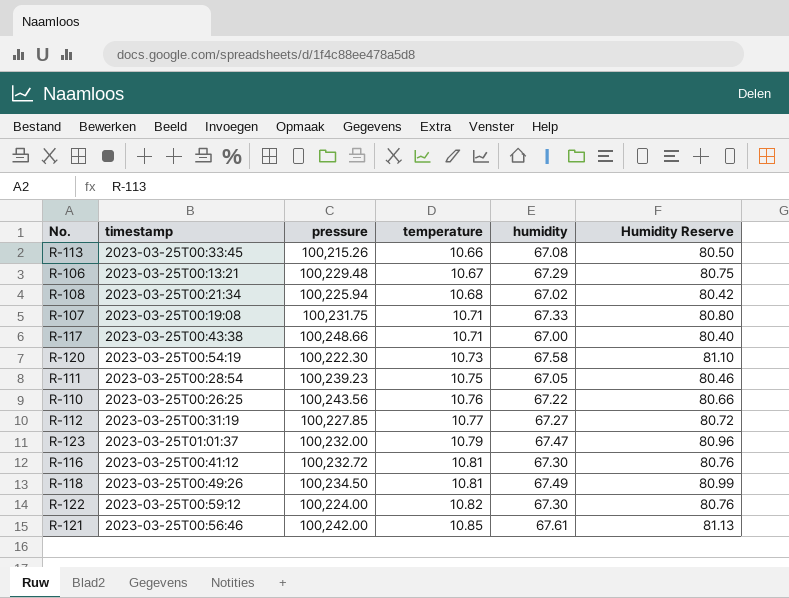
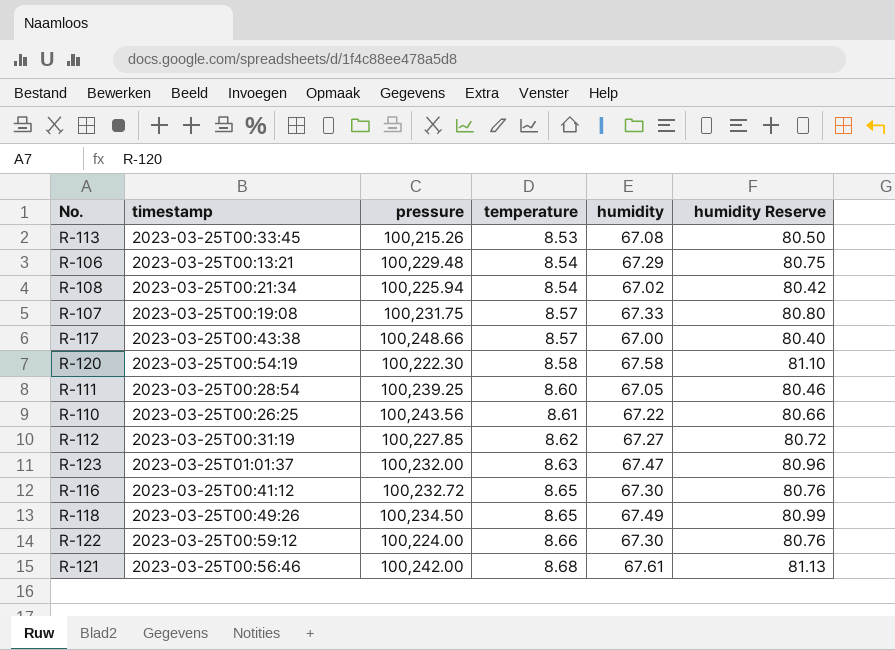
column name: Humidity Reserve -> humidity Reserve
R-113 | temperature: 10.66 -> 8.53
R-106 | temperature: 10.67 -> 8.54
R-108 | temperature: 10.68 -> 8.54
R-107 | temperature: 10.71 -> 8.57
R-117 | temperature: 10.71 -> 8.57
R-120 | temperature: 10.73 -> 8.58
R-111 | pressure: 100,239.23 -> 100,239.25
R-111 | temperature: 10.75 -> 8.60
R-110 | temperature: 10.76 -> 8.61
R-112 | temperature: 10.77 -> 8.62
R-123 | temperature: 10.79 -> 8.63
R-116 | temperature: 10.81 -> 8.65
R-118 | temperature: 10.81 -> 8.65
R-122 | temperature: 10.82 -> 8.66
R-121 | temperature: 10.85 -> 8.68

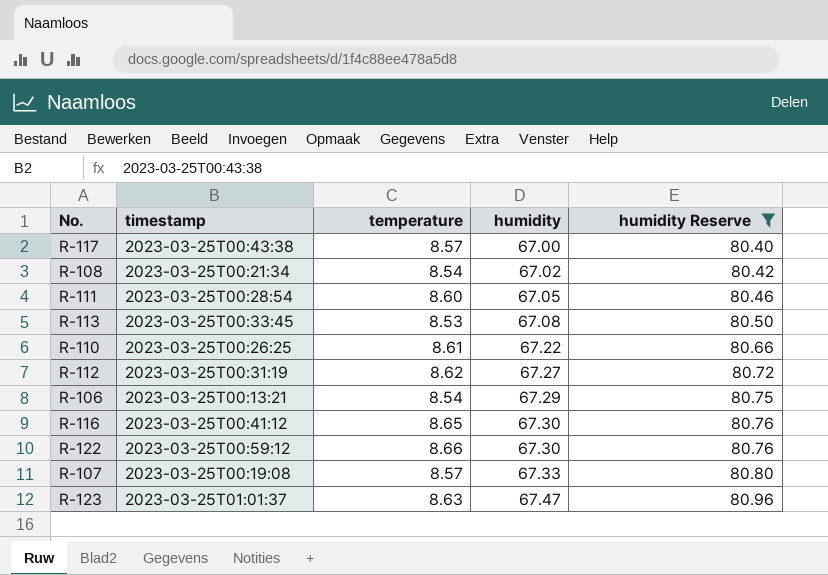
filter: none -> humidity Reserve <= 80.96
row order: temperature ascending -> humidity ascending
column pressure | position: 3 -> none

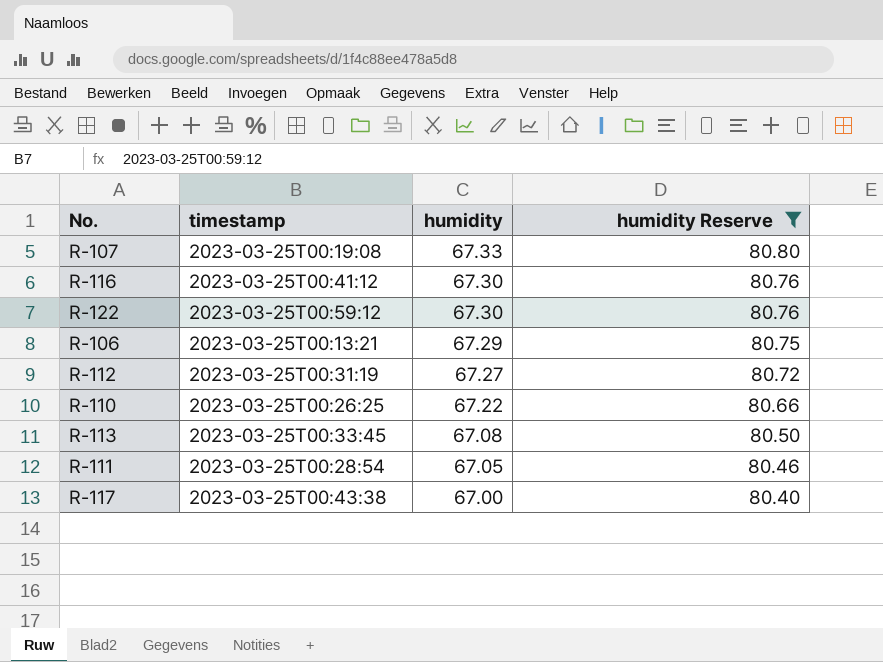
row order: humidity ascending -> humidity descending
column temperature | position: 3 -> none
row R-108: 2023-03-25T00:21:34 | 8.54 | 67.02 | 80.42 -> none
row R-123: 2023-03-25T01:01:37 | 8.63 | 67.47 | 80.96 -> none

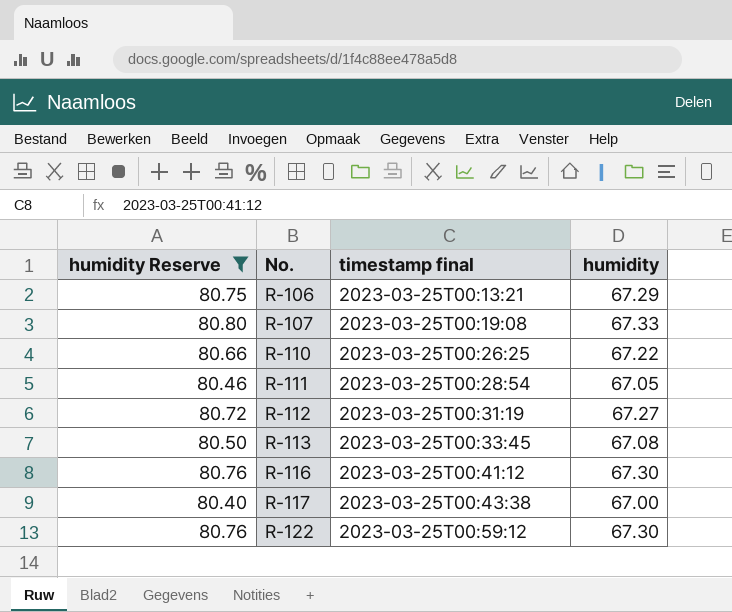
row order: humidity descending -> No. ascending
column humidity Reserve | position: 4 -> 1
column name: timestamp -> timestamp final

